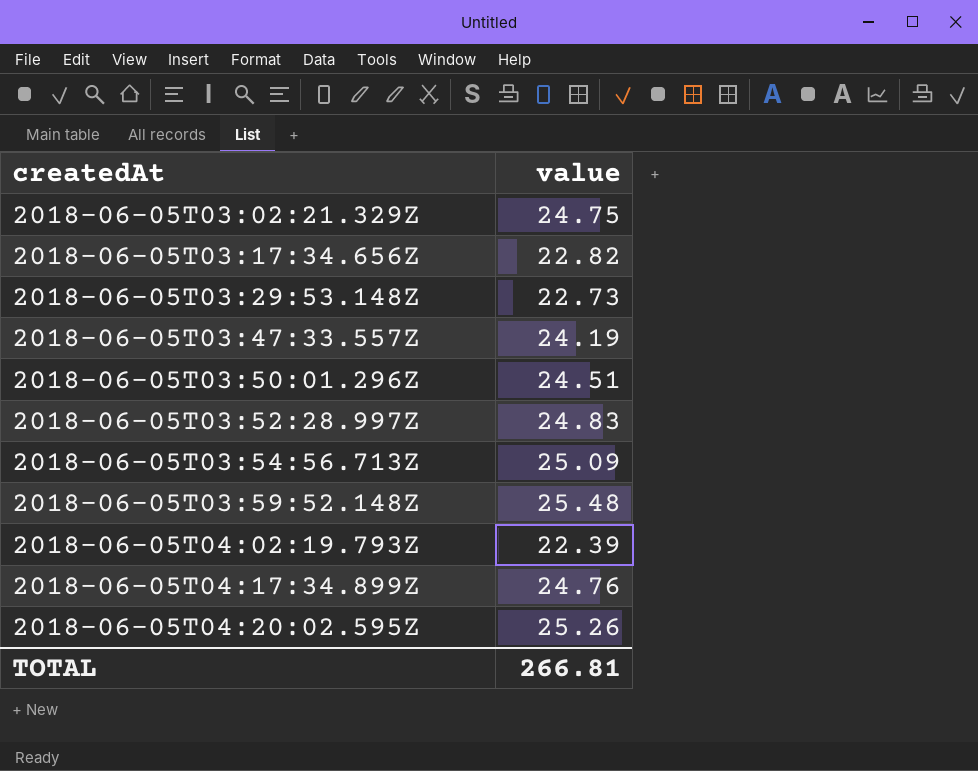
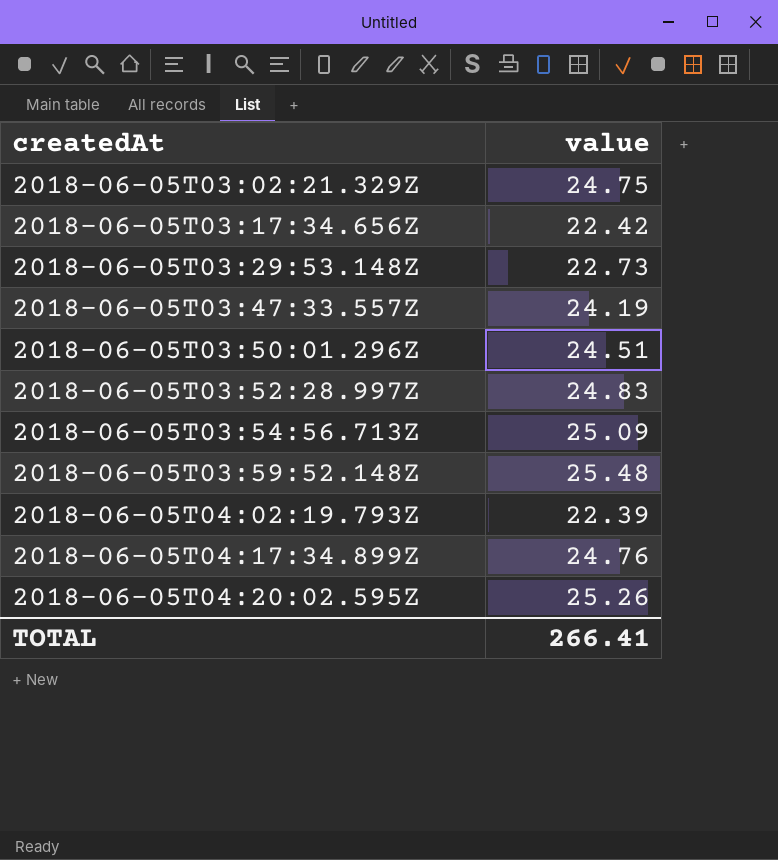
2018-06-05T03:17:34.656Z | value: 22.82 -> 22.42
TOTAL | value: 266.81 -> 266.41

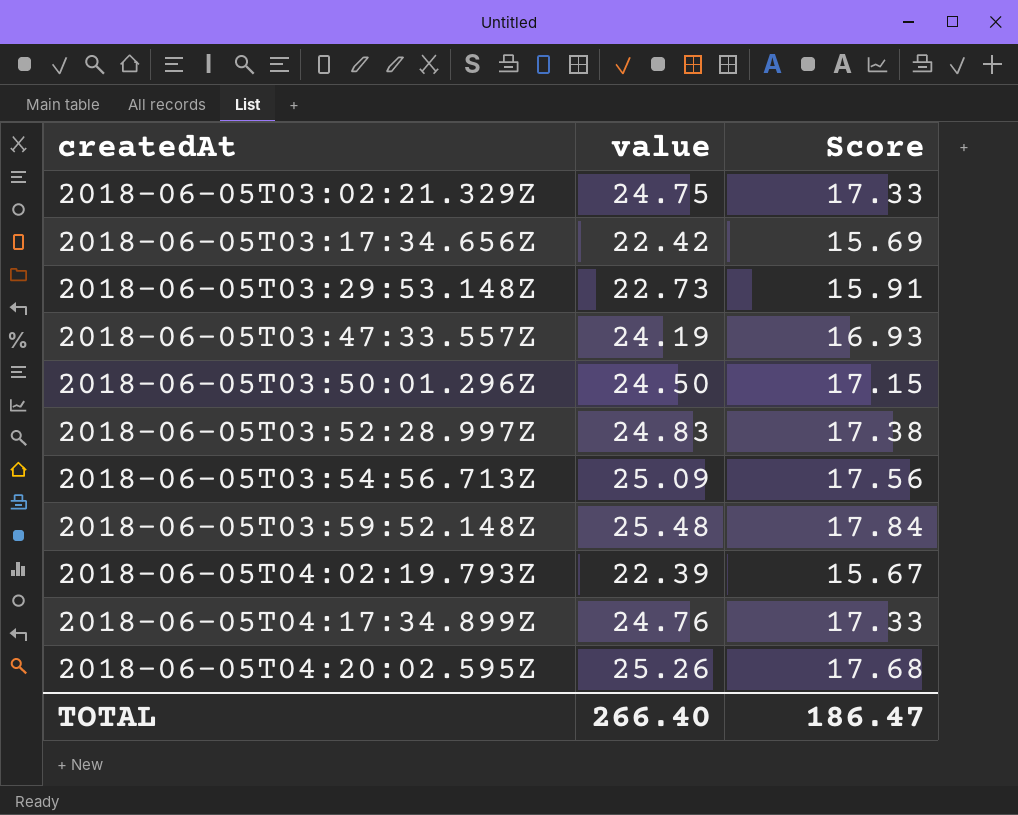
column Score | formula: none -> [value] * 0.7
2018-06-05T03:50:01.296Z | value: 24.51 -> 24.50
TOTAL | value: 266.41 -> 266.40

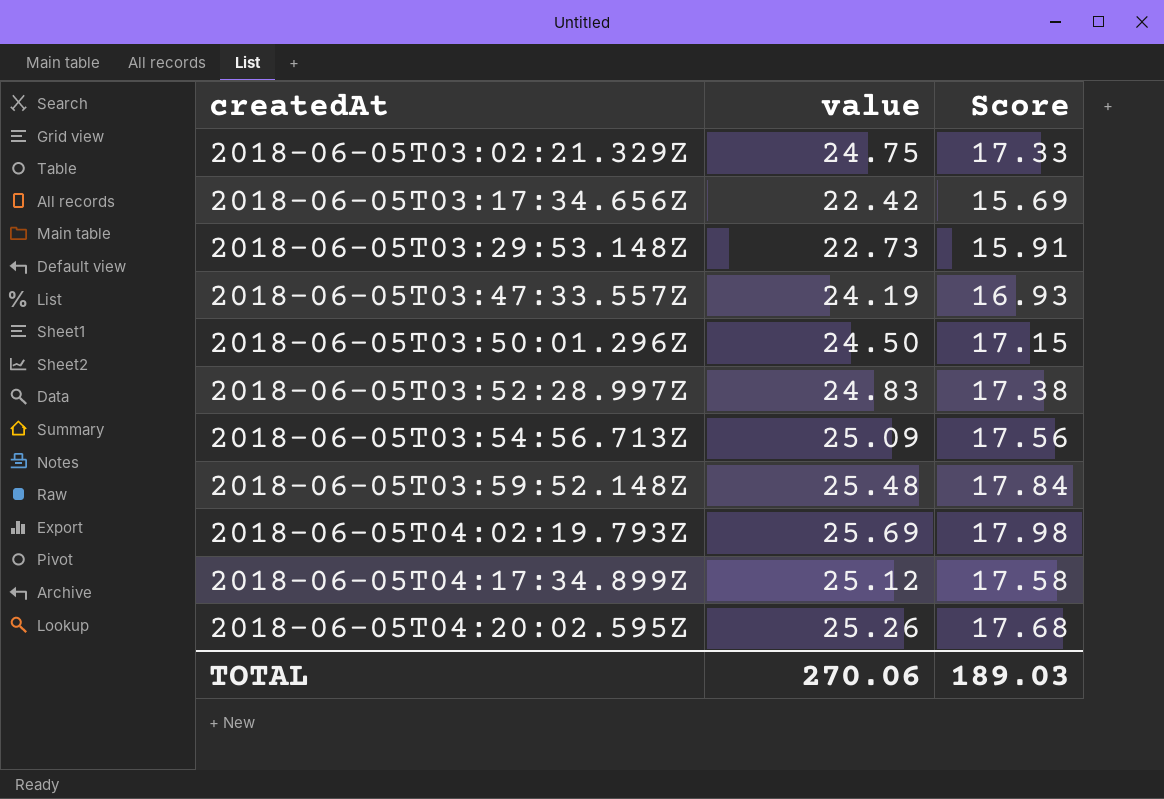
2018-06-05T04:02:19.793Z | value: 22.39 -> 25.69
2018-06-05T04:02:19.793Z | Score: 15.67 -> 17.98
2018-06-05T04:17:34.899Z | value: 24.76 -> 25.12
2018-06-05T04:17:34.899Z | Score: 17.33 -> 17.58
TOTAL | value: 266.40 -> 270.06
TOTAL | Score: 186.47 -> 189.03

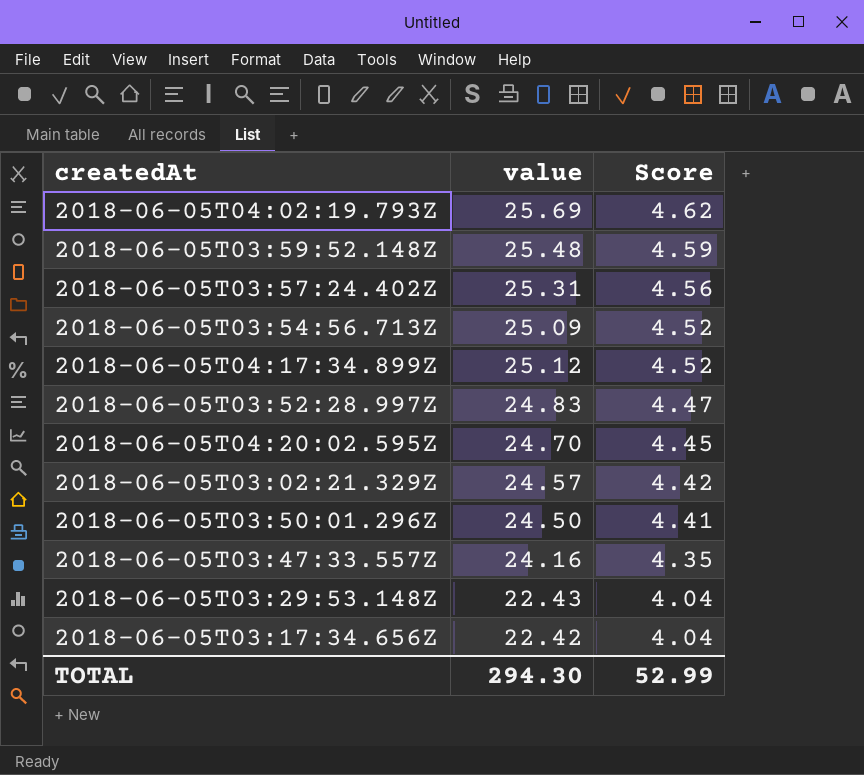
row order: createdAt ascending -> Score descending
column Score | formula: [value] * 0.7 -> [value] * 0.18
row 2018-06-05T03:57:24.402Z: none -> 25.31 | 4.56
2018-06-05T04:20:02.595Z | value: 25.26 -> 24.70
2018-06-05T03:02:21.329Z | value: 24.75 -> 24.57
2018-06-05T03:47:33.557Z | value: 24.19 -> 24.16
2018-06-05T03:29:53.148Z | value: 22.73 -> 22.43
TOTAL | value: 270.06 -> 294.30
TOTAL | Score: 189.03 -> 52.99

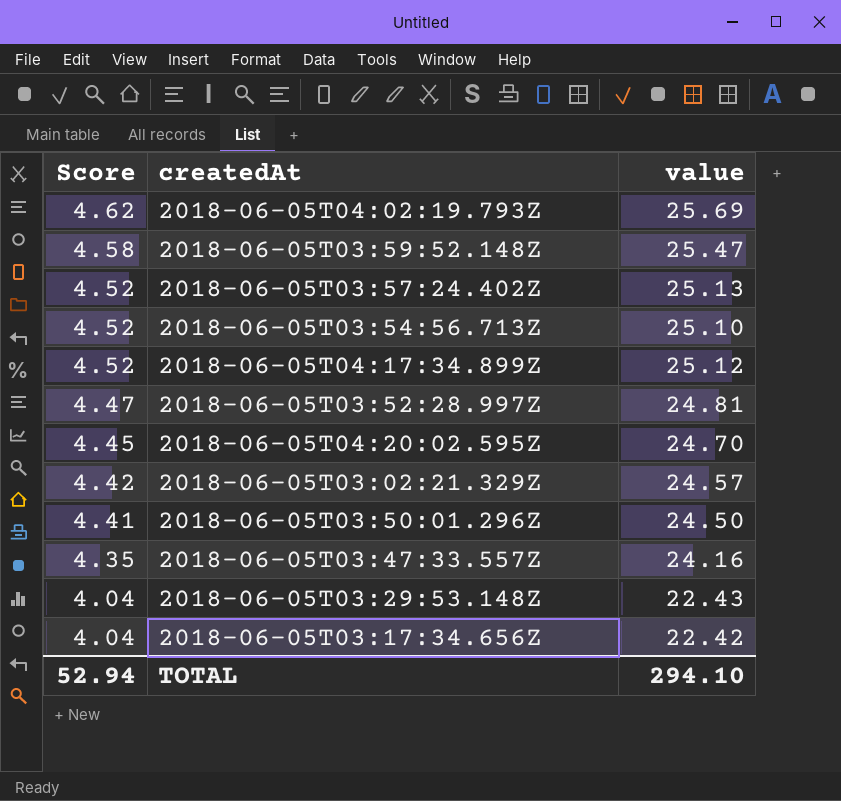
column Score | position: 3 -> 1
2018-06-05T03:59:52.148Z | Score: 4.59 -> 4.58
2018-06-05T03:59:52.148Z | value: 25.48 -> 25.47
2018-06-05T03:57:24.402Z | Score: 4.56 -> 4.52
2018-06-05T03:57:24.402Z | value: 25.31 -> 25.13
2018-06-05T03:54:56.713Z | value: 25.09 -> 25.10
2018-06-05T03:52:28.997Z | value: 24.83 -> 24.81
TOTAL | Score: 52.99 -> 52.94
TOTAL | value: 294.30 -> 294.10

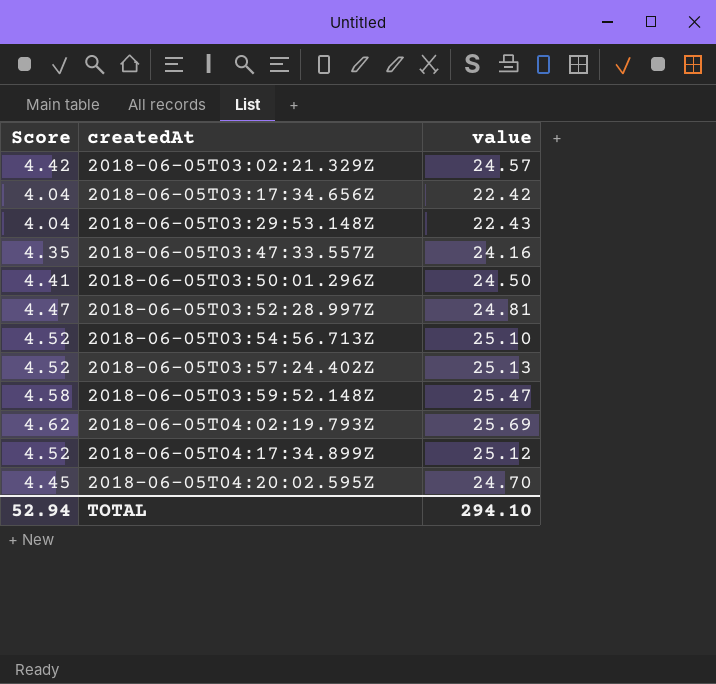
row order: Score descending -> createdAt ascending

